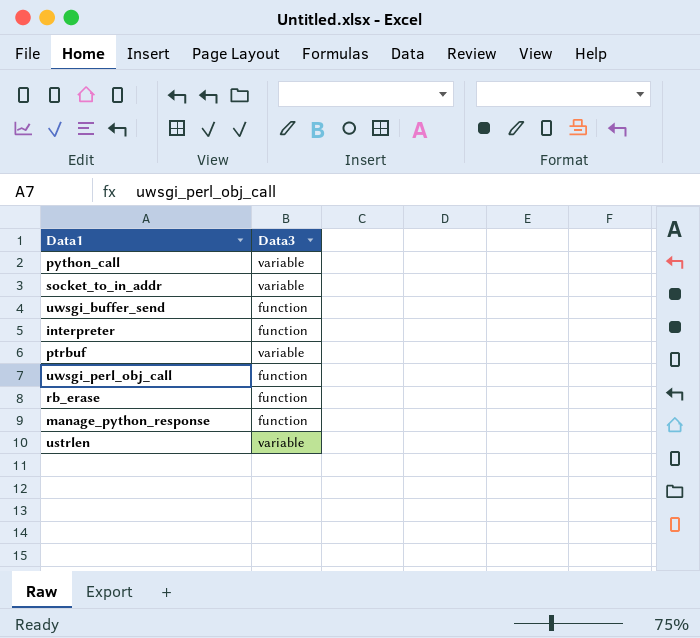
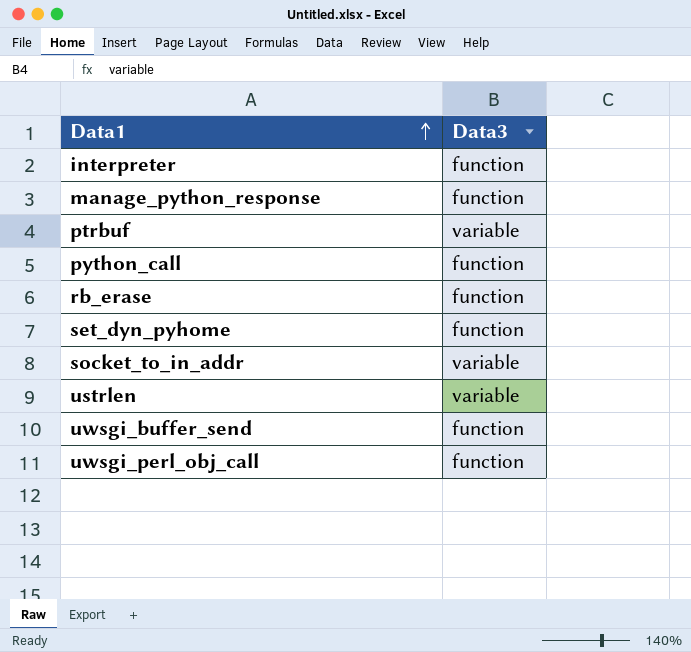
row order: none -> Data1 ascending
python_call | Data3: variable -> function
row set_dyn_pyhome: none -> function

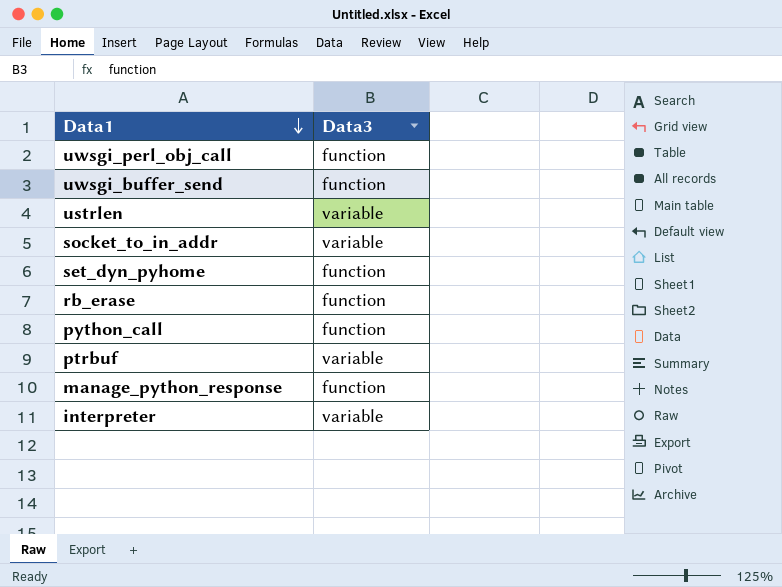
row order: Data1 ascending -> Data1 descending
interpreter | Data3: function -> variable

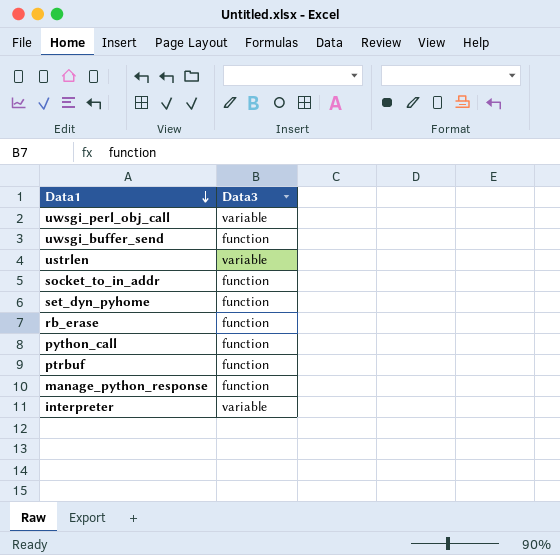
uwsgi_perl_obj_call | Data3: function -> variable
socket_to_in_addr | Data3: variable -> function
ptrbuf | Data3: variable -> function

